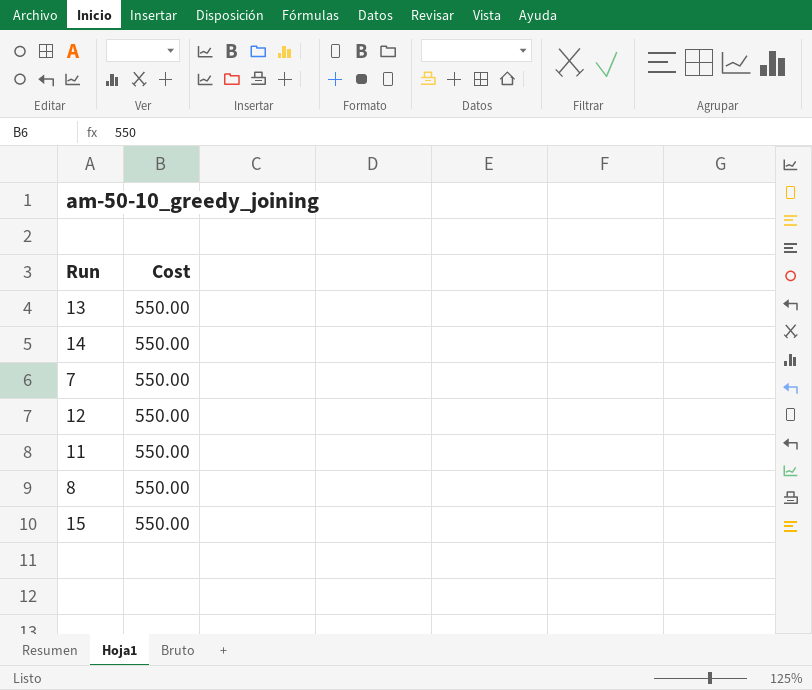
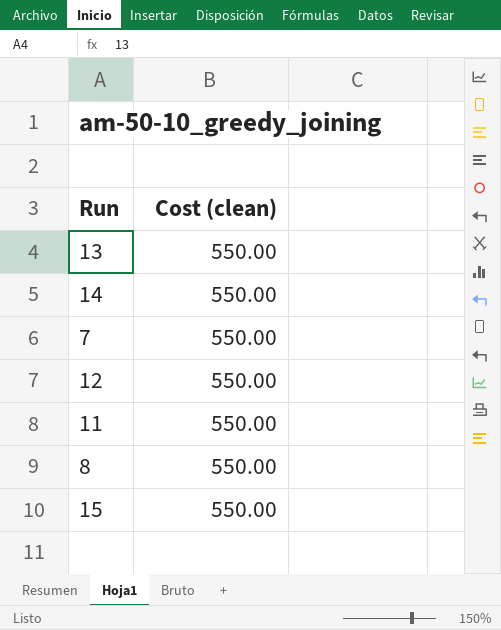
column name: Cost -> Cost (clean)

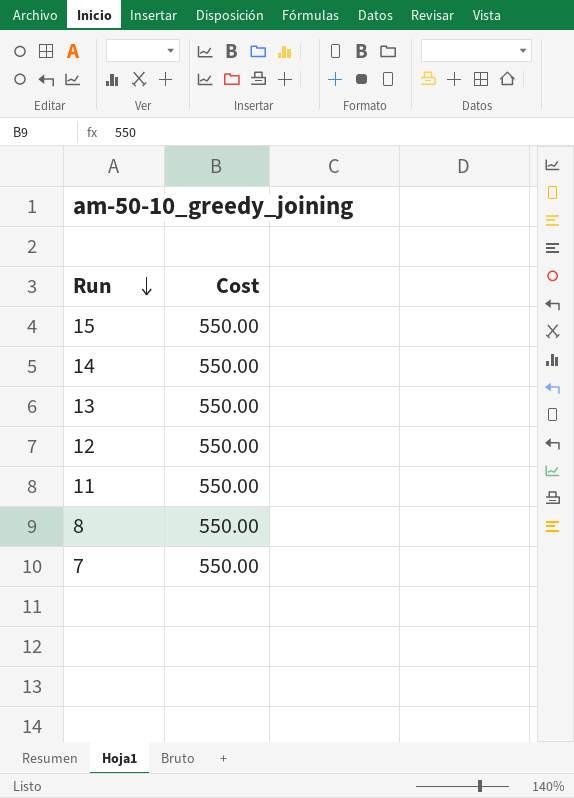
row order: none -> Run descending
column name: Cost (clean) -> Cost

